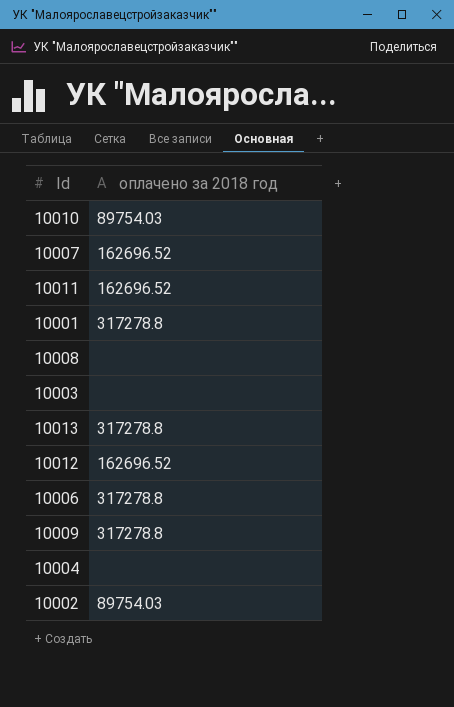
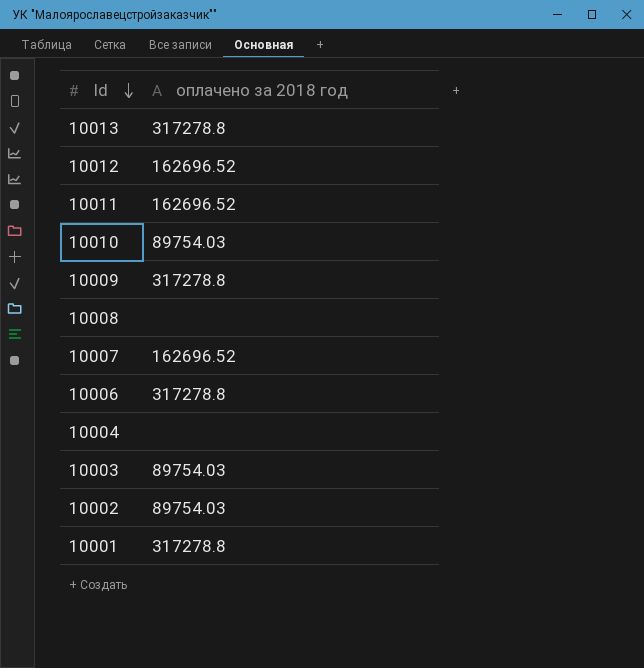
row order: none -> Id descending
10003 | оплачено за 2018 год: none -> 89754.03

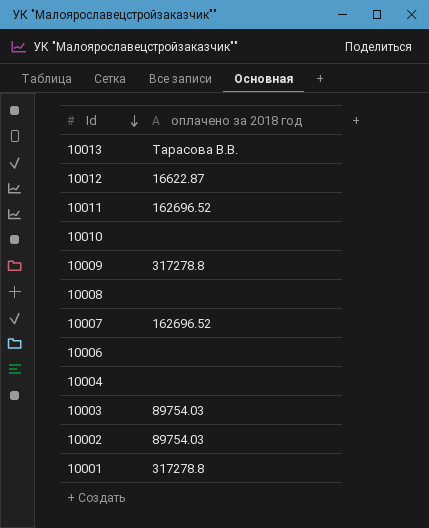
10013 | оплачено за 2018 год: 317278.8 -> Тарасова В.В.
10012 | оплачено за 2018 год: 162696.52 -> 16622.87
10010 | оплачено за 2018 год: 89754.03 -> none
10006 | оплачено за 2018 год: 317278.8 -> none

